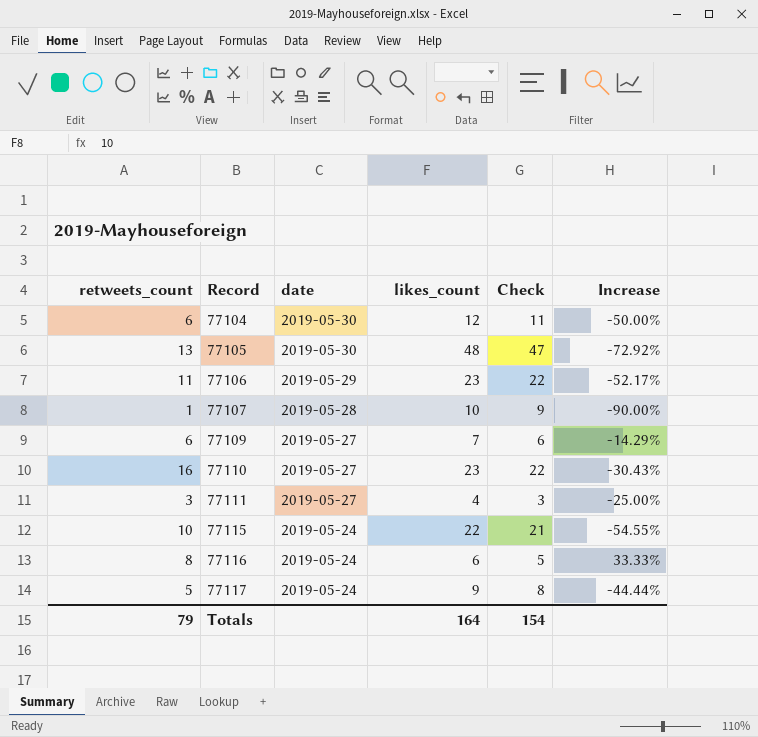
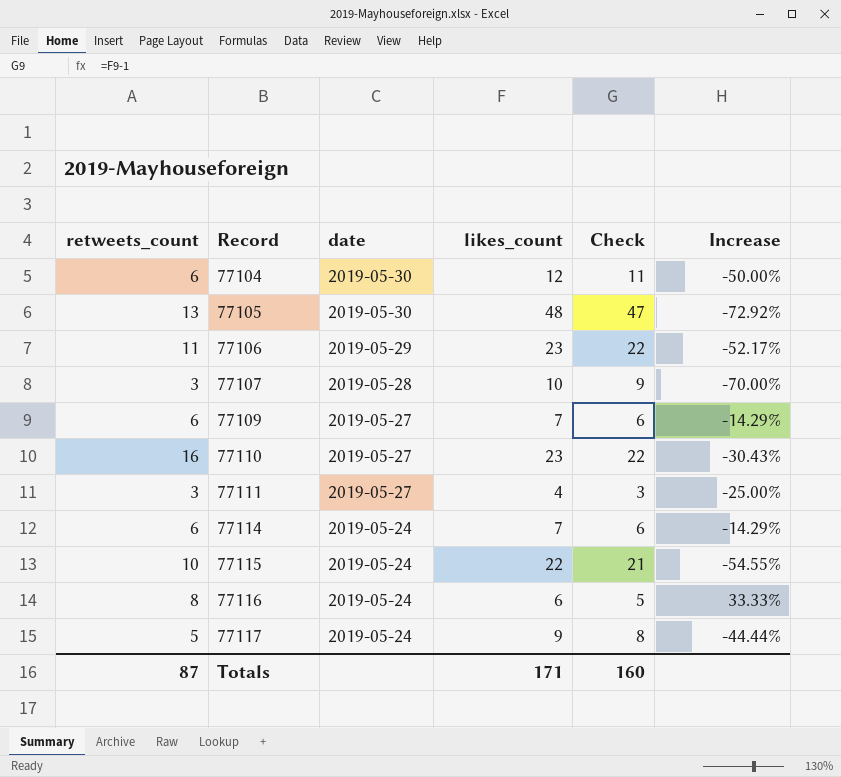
77107 | retweets_count: 1 -> 3
77107 | Increase: -90.00% -> -70.00%
row 77114: none -> 6 | 2019-05-24 | 7 | 6 | -14.29%
Totals | retweets_count: 79 -> 87
Totals | likes_count: 164 -> 171
Totals | Check: 154 -> 160

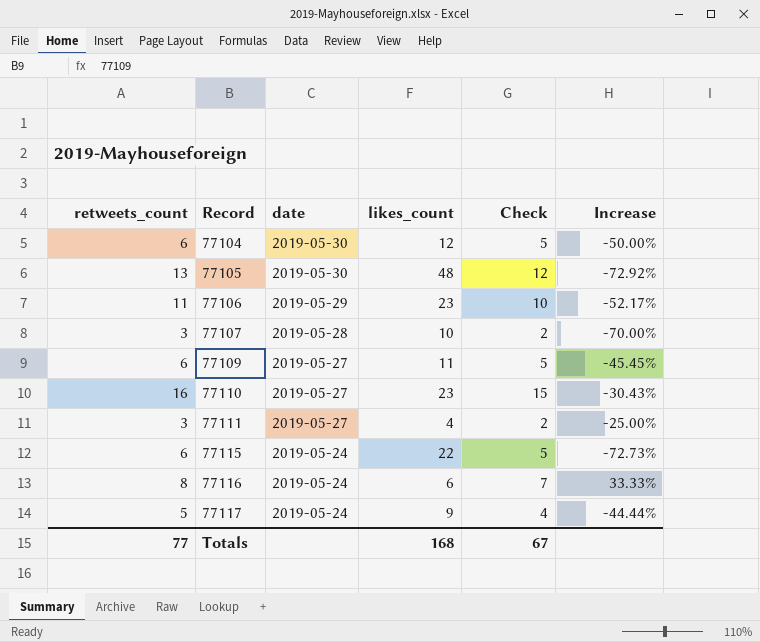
column Check | formula: [likes_count] - 1 -> [retweets_count] - 1
row 77114: 6 | 2019-05-24 | 7 | 6 | -14.29% -> none
77109 | likes_count: 7 -> 11
77109 | Increase: -14.29% -> -45.45%
77115 | retweets_count: 10 -> 6
77115 | Increase: -54.55% -> -72.73%
Totals | retweets_count: 87 -> 77
Totals | likes_count: 171 -> 168
Totals | Check: 160 -> 67

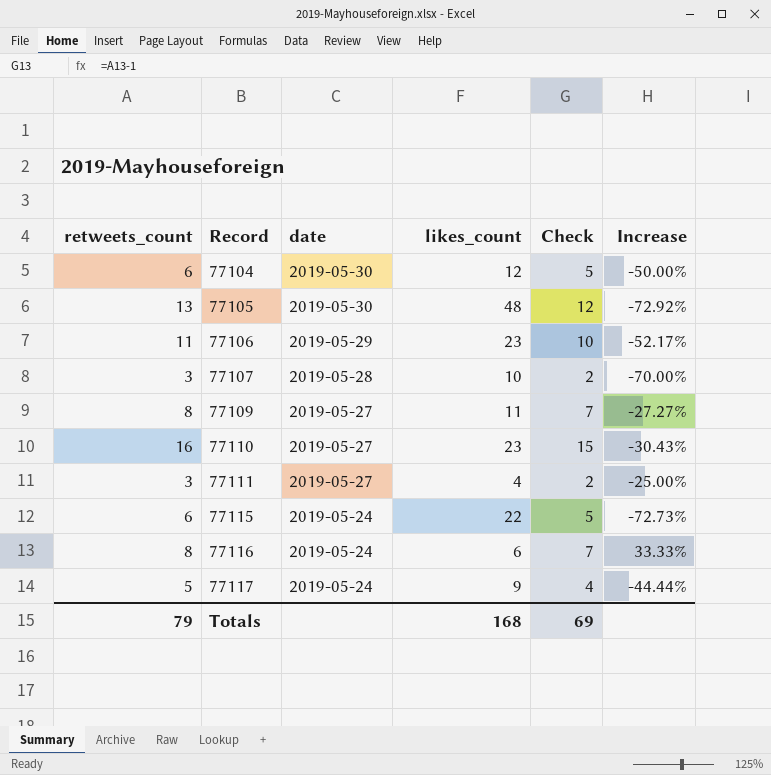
77109 | retweets_count: 6 -> 8
77109 | Check: 5 -> 7
77109 | Increase: -45.45% -> -27.27%
Totals | retweets_count: 77 -> 79
Totals | Check: 67 -> 69

